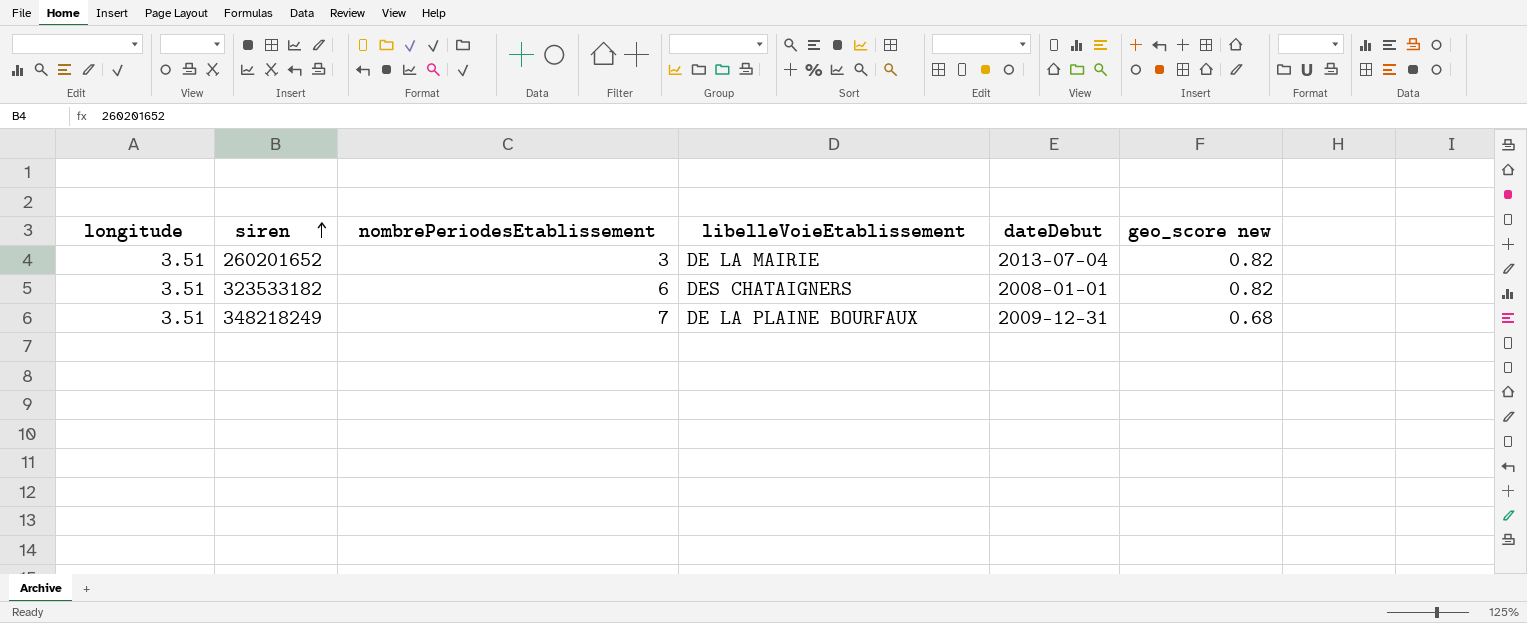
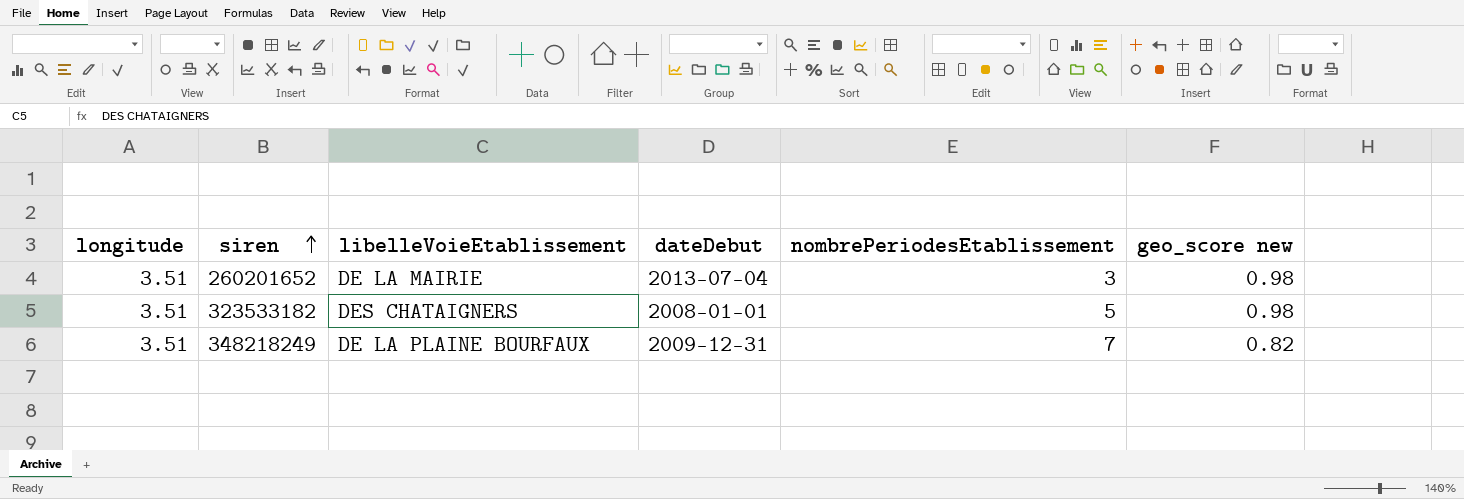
column nombrePeriodesEtablissement | position: 3 -> 5
260201652 | geo_score new: 0.82 -> 0.98
323533182 | nombrePeriodesEtablissement: 6 -> 5
323533182 | geo_score new: 0.82 -> 0.98
348218249 | geo_score new: 0.68 -> 0.82

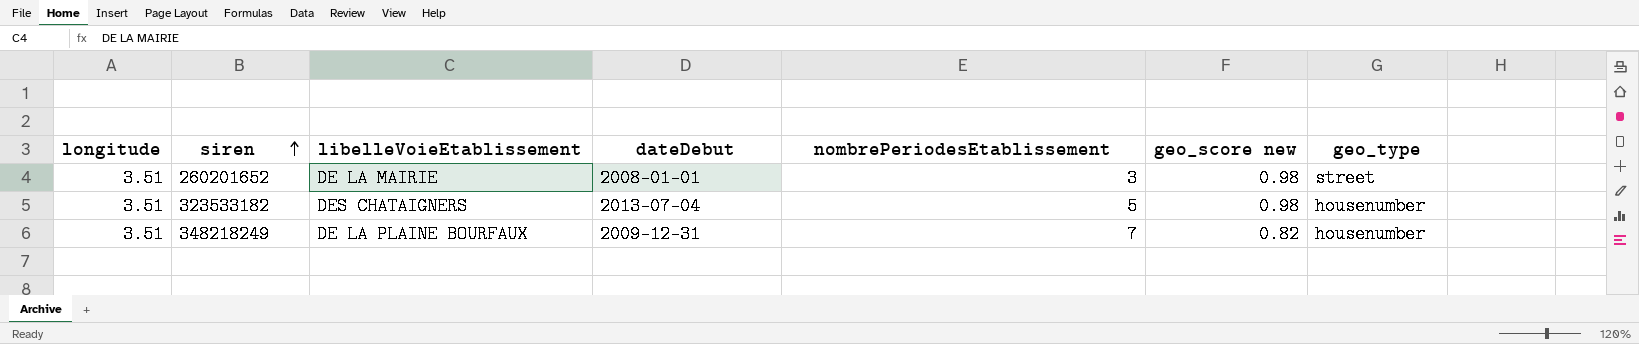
column geo_type | position: none -> 7
260201652 | dateDebut: 2013-07-04 -> 2008-01-01
323533182 | dateDebut: 2008-01-01 -> 2013-07-04

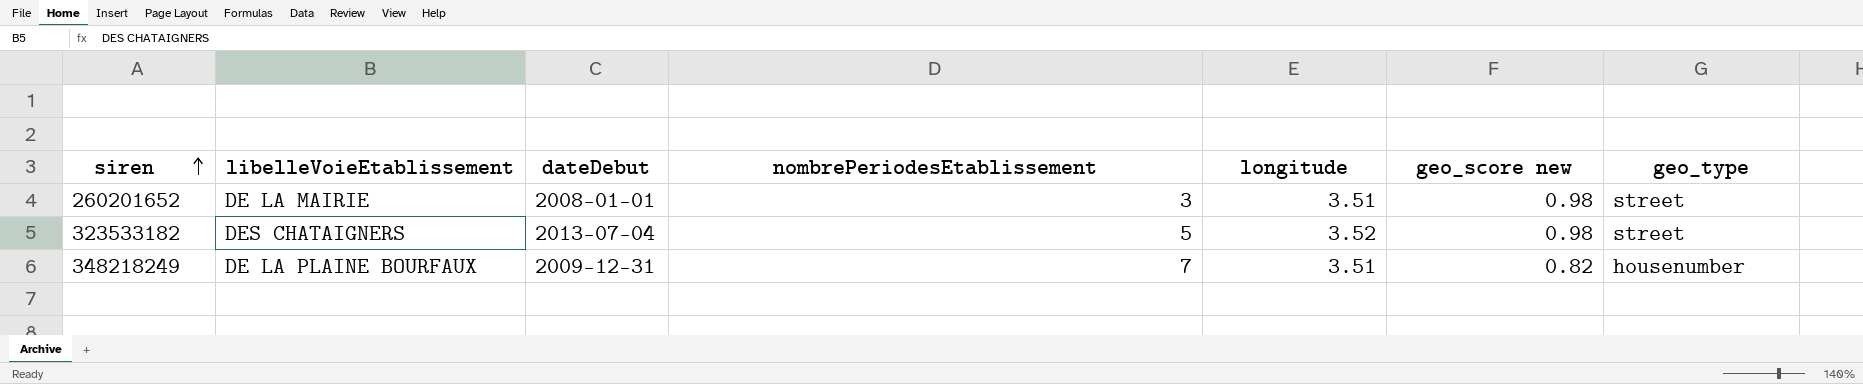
column longitude | position: 1 -> 5
323533182 | longitude: 3.51 -> 3.52
323533182 | geo_type: housenumber -> street

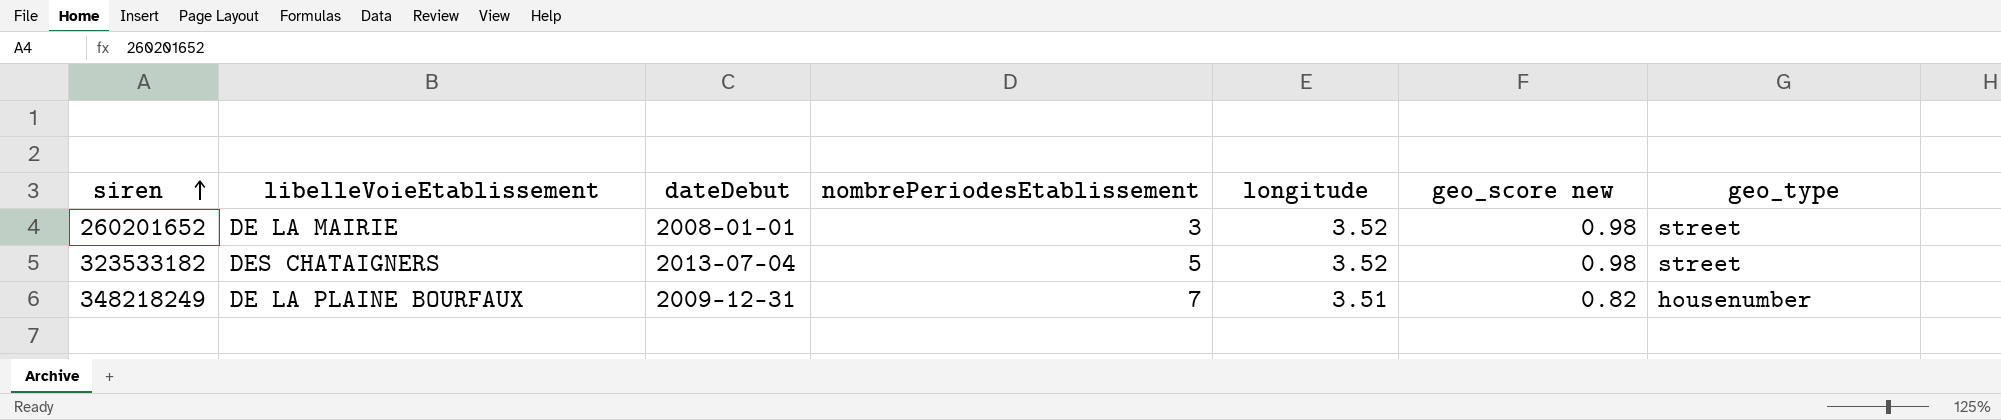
260201652 | longitude: 3.51 -> 3.52

